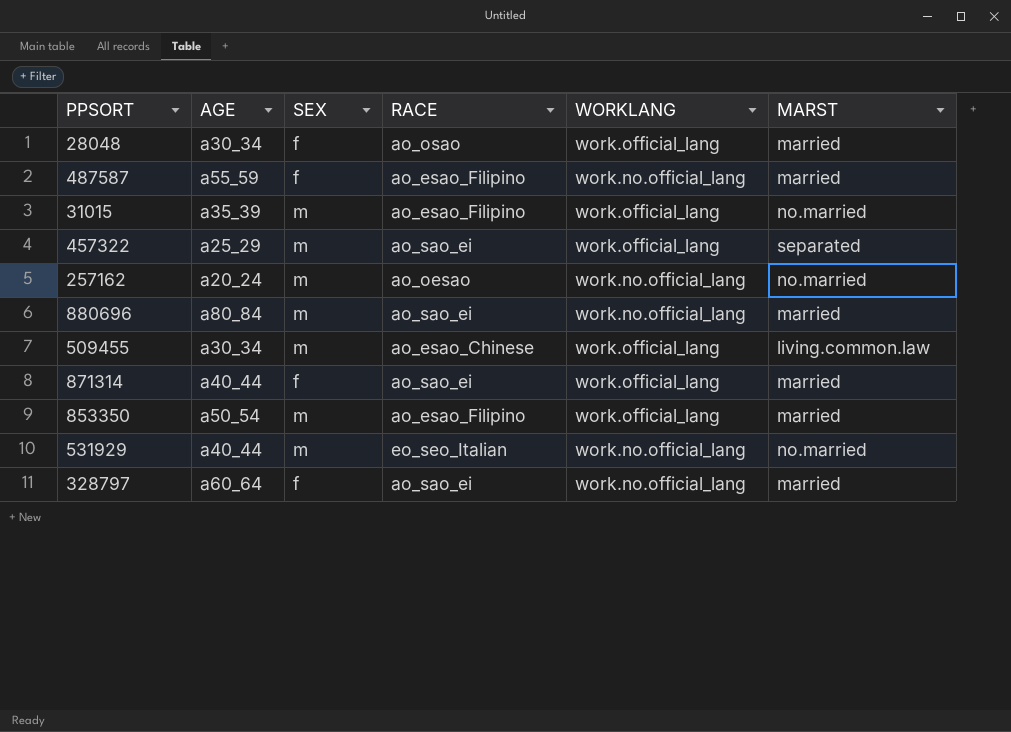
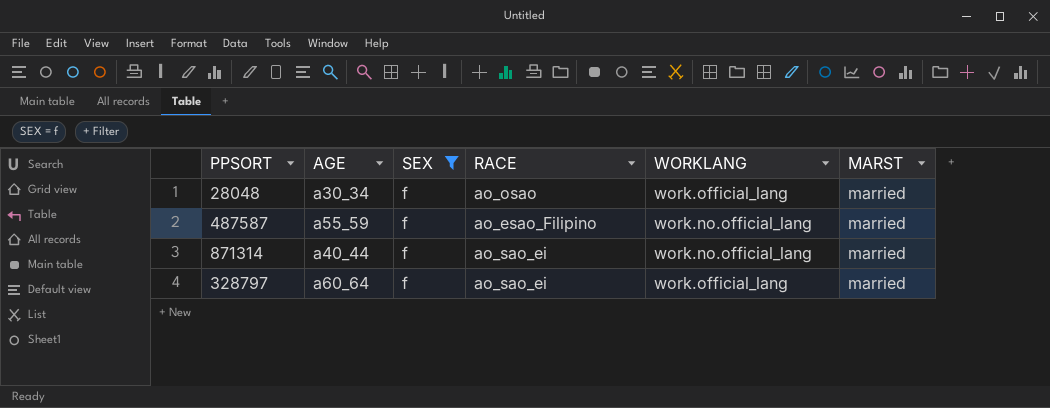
filter: none -> SEX = f
871314 | WORKLANG: work.official_lang -> work.no.official_lang
328797 | WORKLANG: work.no.official_lang -> work.official_lang

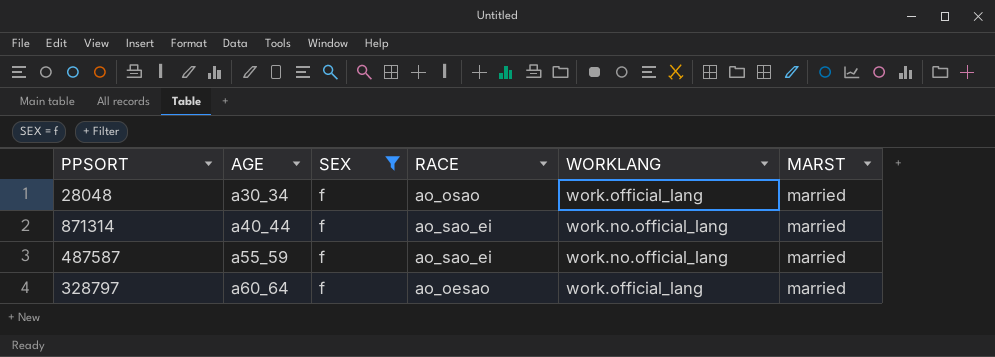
row order: none -> AGE ascending
487587 | RACE: ao_esao_Filipino -> ao_sao_ei
328797 | RACE: ao_sao_ei -> ao_oesao

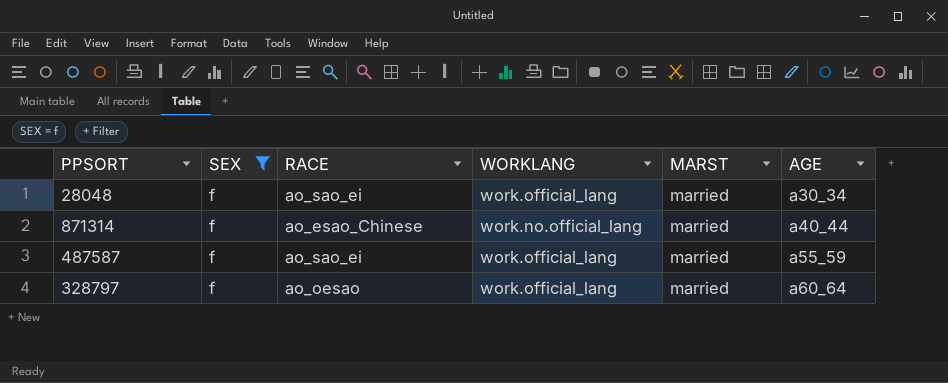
column AGE | position: 2 -> 6
28048 | RACE: ao_osao -> ao_sao_ei
871314 | RACE: ao_sao_ei -> ao_esao_Chinese
487587 | WORKLANG: work.no.official_lang -> work.official_lang

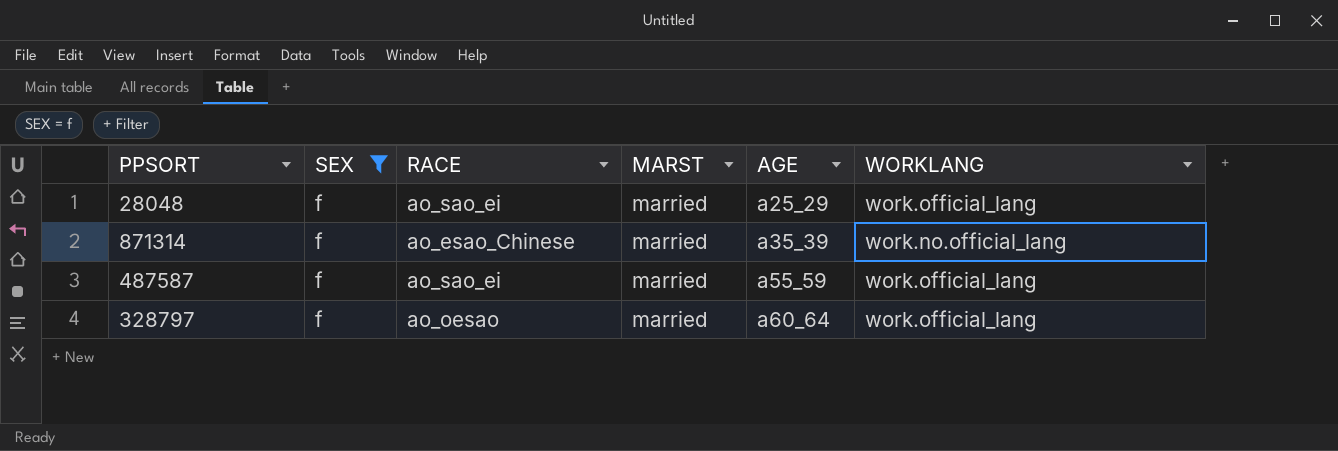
column WORKLANG | position: 4 -> 6
28048 | AGE: a30_34 -> a25_29
871314 | AGE: a40_44 -> a35_39

